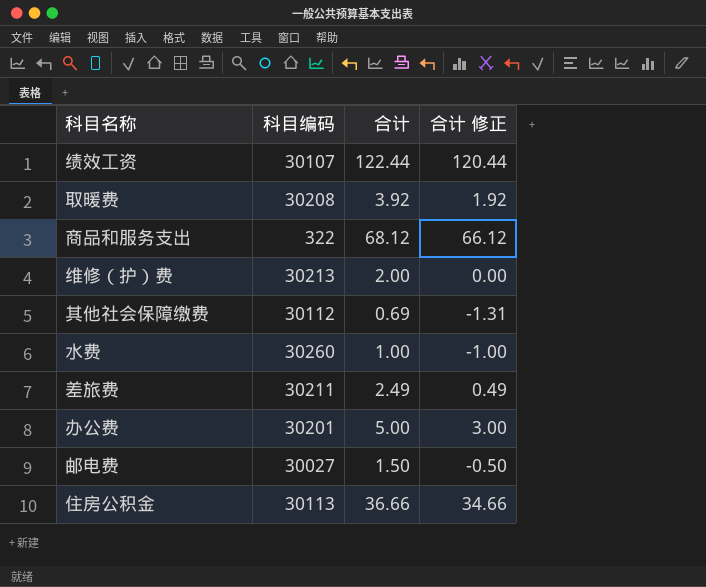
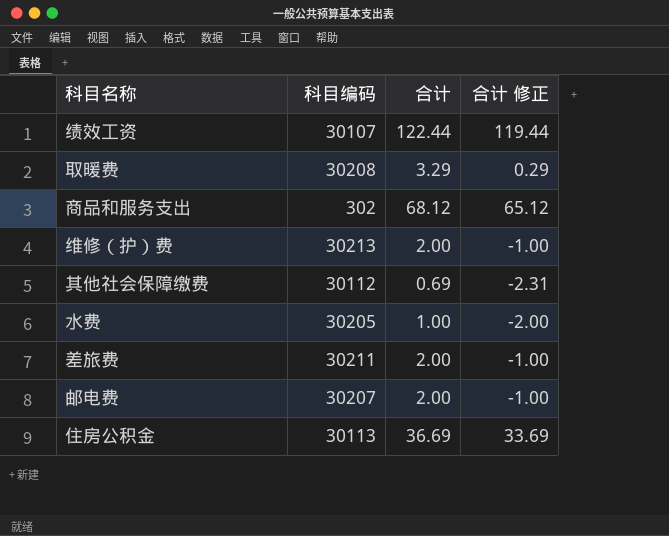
column 合计 修正 | formula: [合计] - 2 -> [合计] - 3
row 办公费: 30201 | 5.00 | 3.00 -> none
取暖费 | 合计: 3.92 -> 3.29
商品和服务支出 | 科目编码: 322 -> 302
水费 | 科目编码: 30260 -> 30205
差旅费 | 合计: 2.49 -> 2.00
邮电费 | 科目编码: 30027 -> 30207
邮电费 | 合计: 1.50 -> 2.00
住房公积金 | 合计: 36.66 -> 36.69

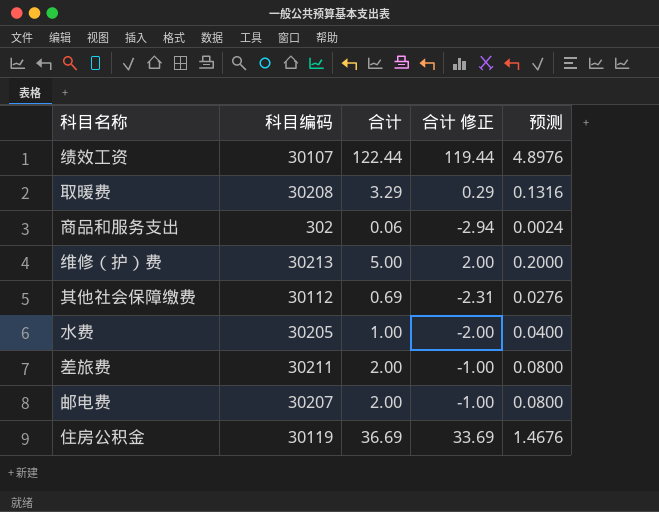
column 预测 | formula: none -> [合计] * 0.04
商品和服务支出 | 合计: 68.12 -> 0.06
商品和服务支出 | 合计 修正: 65.12 -> -2.94
维修（护）费 | 合计: 2.00 -> 5.00
维修（护）费 | 合计 修正: -1.00 -> 2.00
住房公积金 | 科目编码: 30113 -> 30119

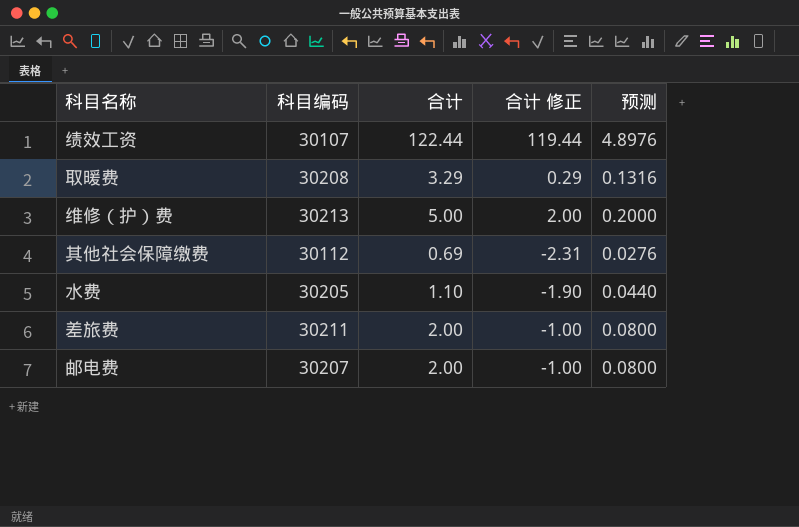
row 商品和服务支出: 302 | 0.06 | -2.94 | 0.0024 -> none
row 住房公积金: 30119 | 36.69 | 33.69 | 1.4676 -> none
水费 | 合计: 1.00 -> 1.10
水费 | 合计 修正: -2.00 -> -1.90
水费 | 预测: 0.0400 -> 0.0440

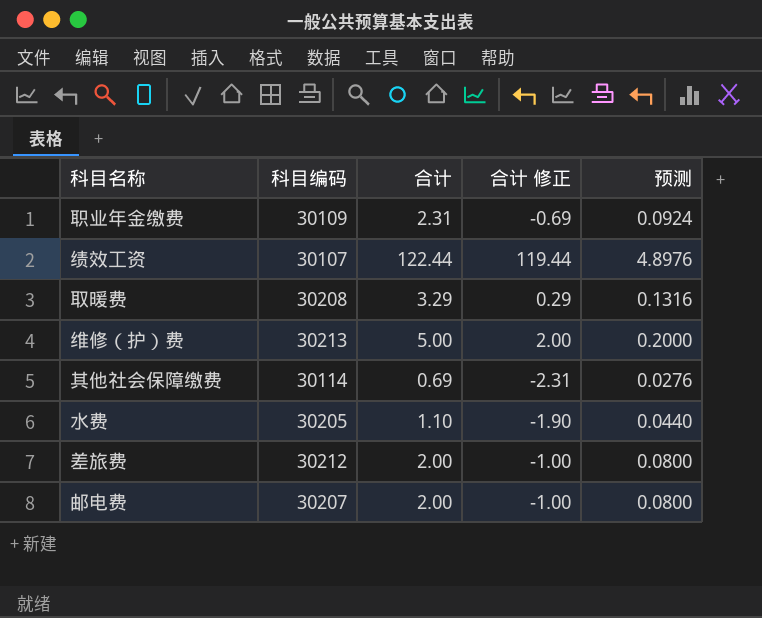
row 职业年金缴费: none -> 30109 | 2.31 | -0.69 | 0.0924
其他社会保障缴费 | 科目编码: 30112 -> 30114
差旅费 | 科目编码: 30211 -> 30212

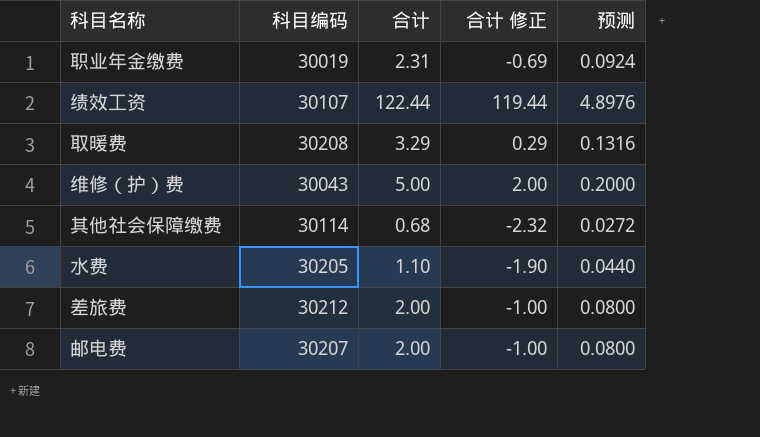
职业年金缴费 | 科目编码: 30109 -> 30019
维修（护）费 | 科目编码: 30213 -> 30043
其他社会保障缴费 | 合计: 0.69 -> 0.68
其他社会保障缴费 | 合计 修正: -2.31 -> -2.32
其他社会保障缴费 | 预测: 0.0276 -> 0.0272

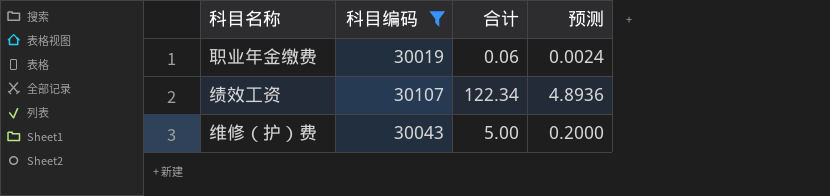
filter: none -> 科目编码 <= 30107
column 合计 修正 | formula: [合计] - 3 -> none
职业年金缴费 | 合计: 2.31 -> 0.06
职业年金缴费 | 预测: 0.0924 -> 0.0024
绩效工资 | 合计: 122.44 -> 122.34
绩效工资 | 预测: 4.8976 -> 4.8936

